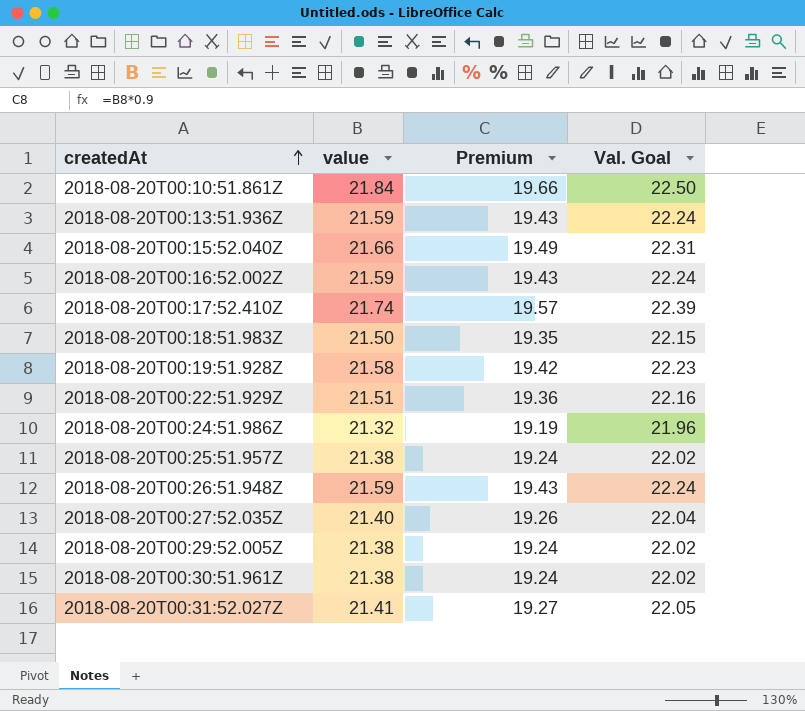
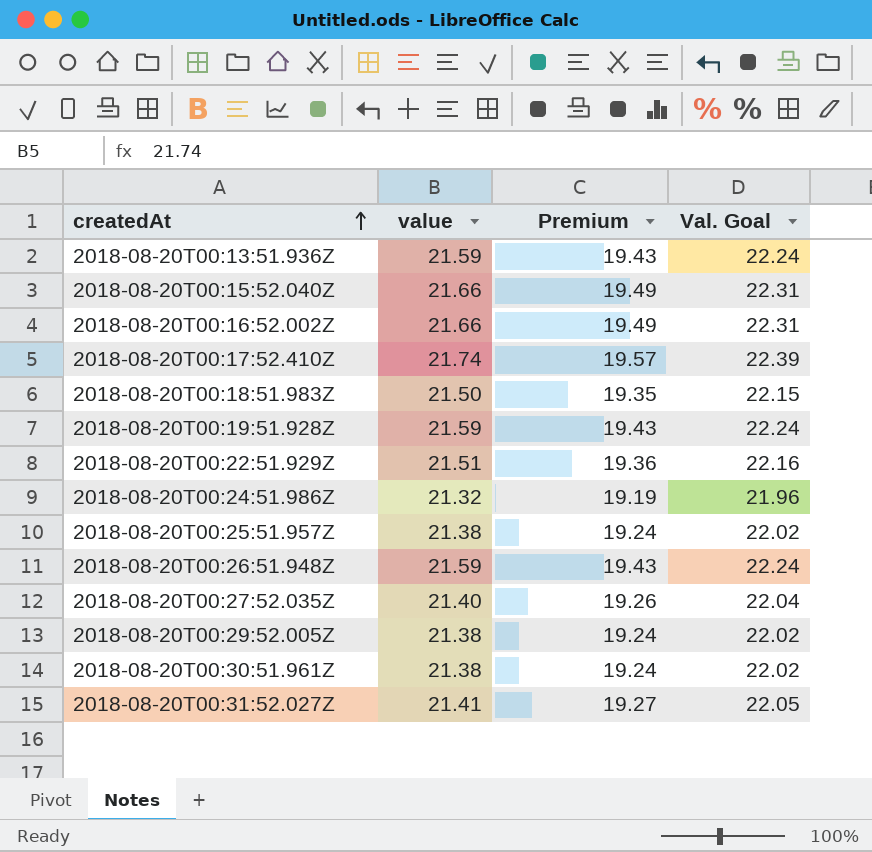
row 2018-08-20T00:10:51.861Z: 21.84 | 19.66 | 22.50 -> none
2018-08-20T00:16:52.002Z | value: 21.59 -> 21.66
2018-08-20T00:16:52.002Z | Premium: 19.43 -> 19.49
2018-08-20T00:16:52.002Z | Val. Goal: 22.24 -> 22.31
2018-08-20T00:19:51.928Z | value: 21.58 -> 21.59
2018-08-20T00:19:51.928Z | Premium: 19.42 -> 19.43
2018-08-20T00:19:51.928Z | Val. Goal: 22.23 -> 22.24

